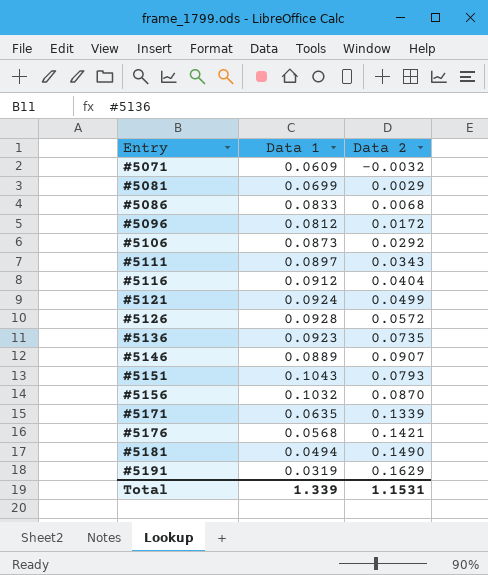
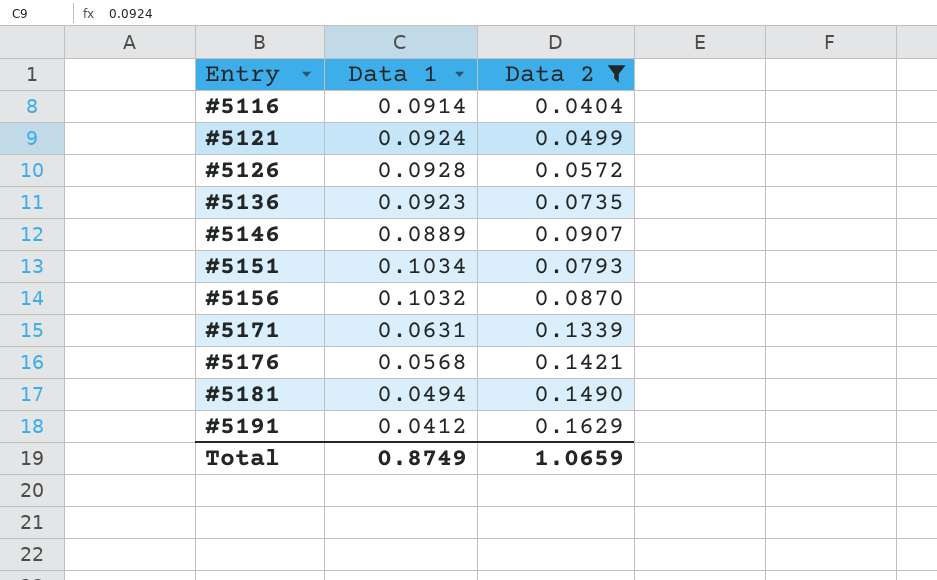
filter: none -> Data 2 >= 0.0404
#5116 | Data 1: 0.0912 -> 0.0914
#5151 | Data 1: 0.1043 -> 0.1034
#5171 | Data 1: 0.0635 -> 0.0631
#5191 | Data 1: 0.0319 -> 0.0412
Total | Data 1: 1.339 -> 0.8749
Total | Data 2: 1.1531 -> 1.0659

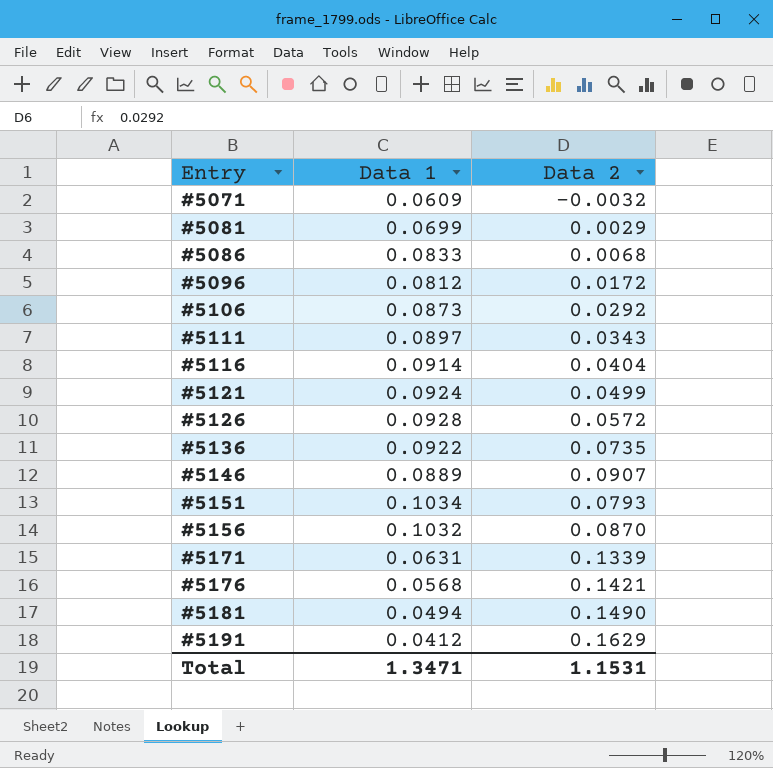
filter: Data 2 >= 0.0404 -> none
#5136 | Data 1: 0.0923 -> 0.0922
Total | Data 1: 0.8749 -> 1.3471
Total | Data 2: 1.0659 -> 1.1531

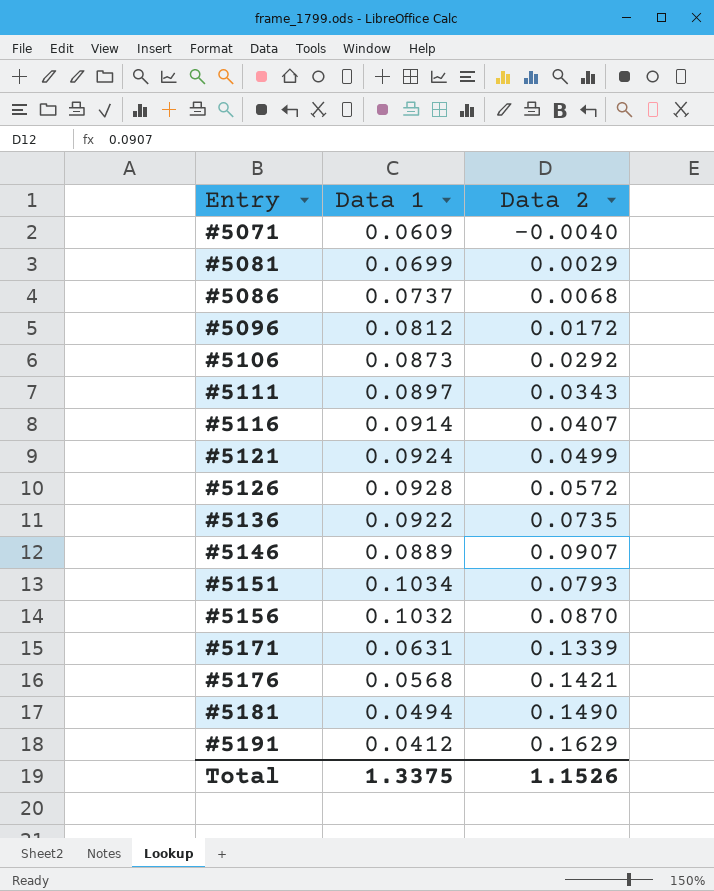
#5071 | Data 2: -0.0032 -> -0.0040
#5086 | Data 1: 0.0833 -> 0.0737
#5116 | Data 2: 0.0404 -> 0.0407
Total | Data 1: 1.3471 -> 1.3375
Total | Data 2: 1.1531 -> 1.1526

